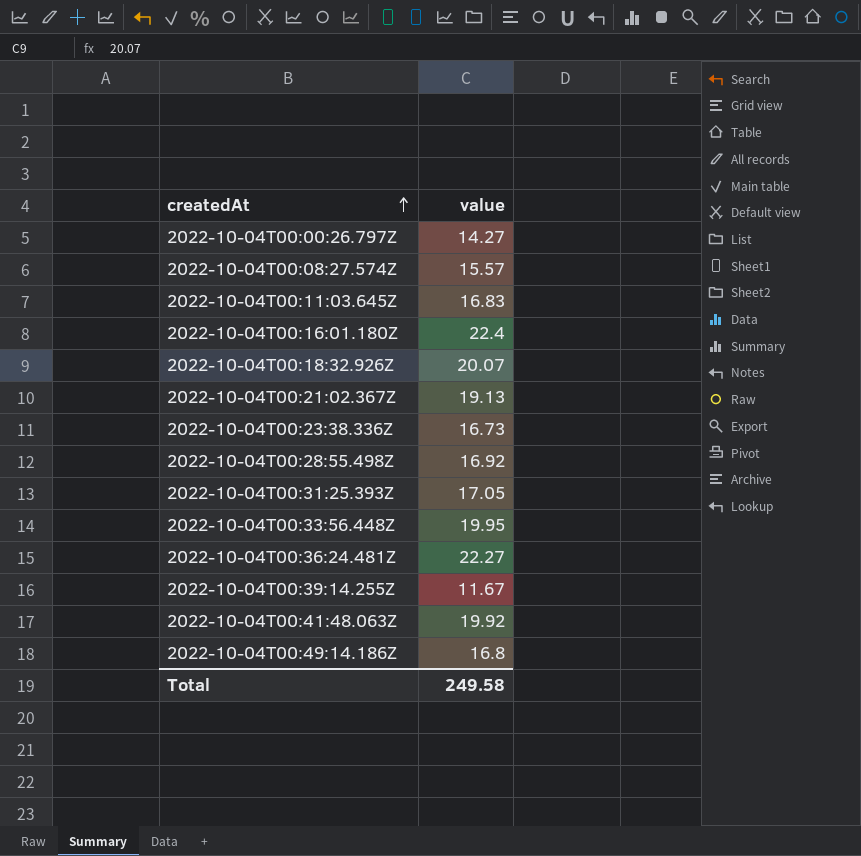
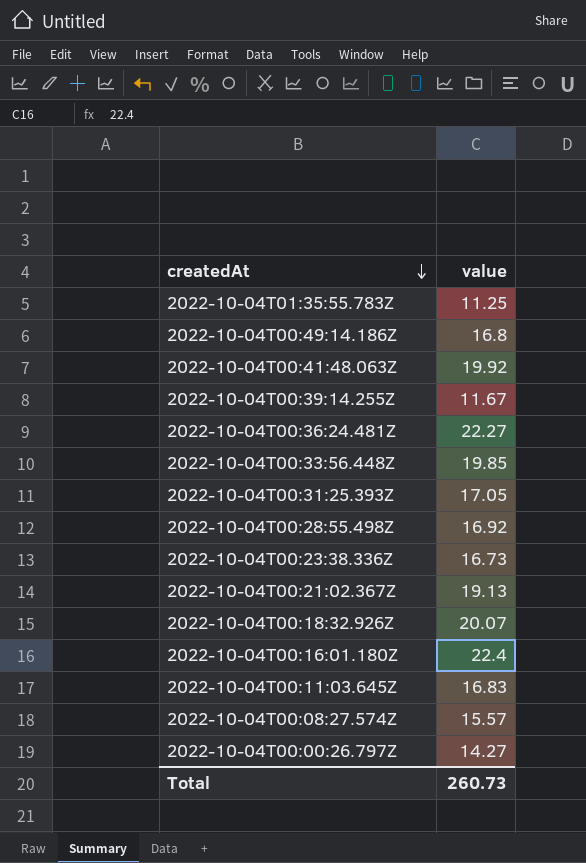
row order: createdAt ascending -> createdAt descending
row 2022-10-04T01:35:55.783Z: none -> 11.25
2022-10-04T00:33:56.448Z | value: 19.95 -> 19.85
Total | value: 249.58 -> 260.73

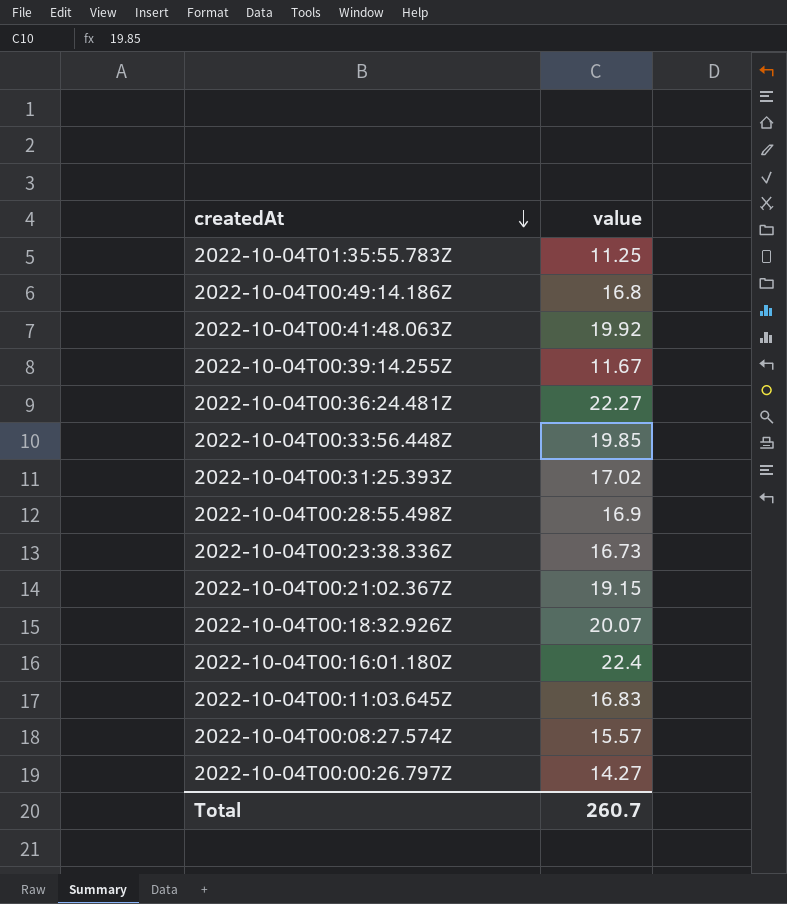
2022-10-04T00:31:25.393Z | value: 17.05 -> 17.02
2022-10-04T00:28:55.498Z | value: 16.92 -> 16.9
2022-10-04T00:21:02.367Z | value: 19.13 -> 19.15
Total | value: 260.73 -> 260.7

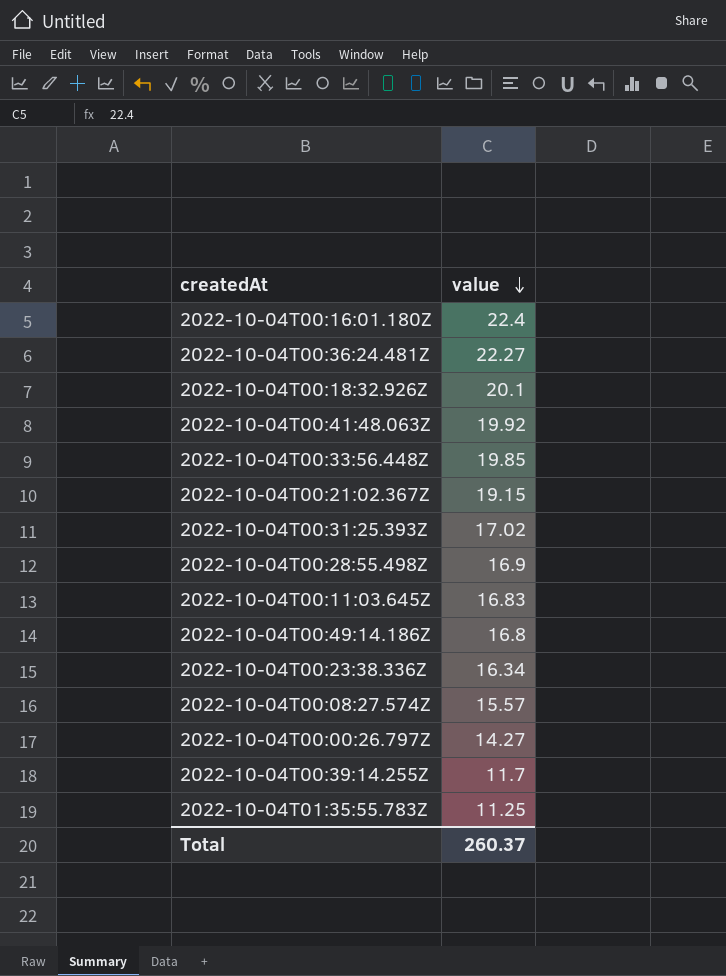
row order: createdAt descending -> value descending
2022-10-04T00:18:32.926Z | value: 20.07 -> 20.1
2022-10-04T00:23:38.336Z | value: 16.73 -> 16.34
2022-10-04T00:39:14.255Z | value: 11.67 -> 11.7
Total | value: 260.7 -> 260.37

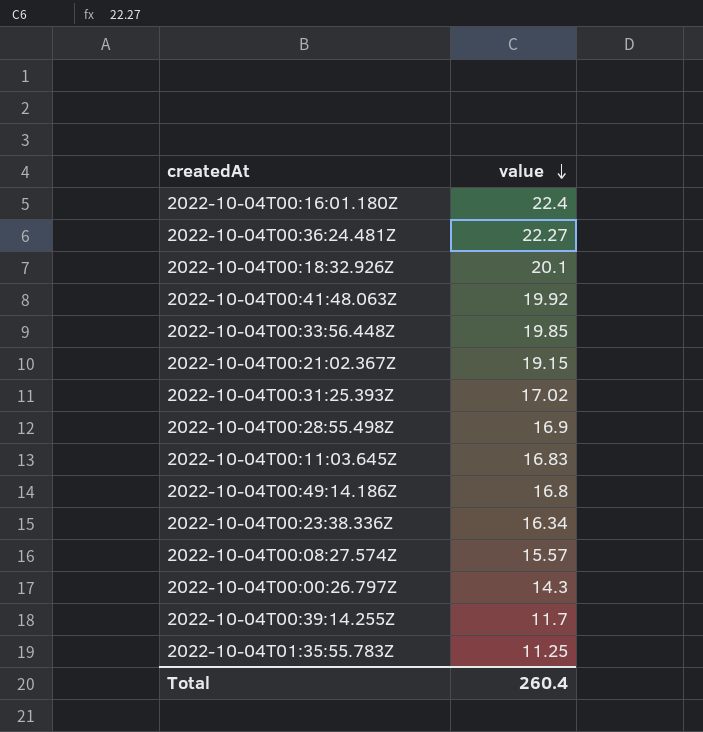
2022-10-04T00:00:26.797Z | value: 14.27 -> 14.3
Total | value: 260.37 -> 260.4

